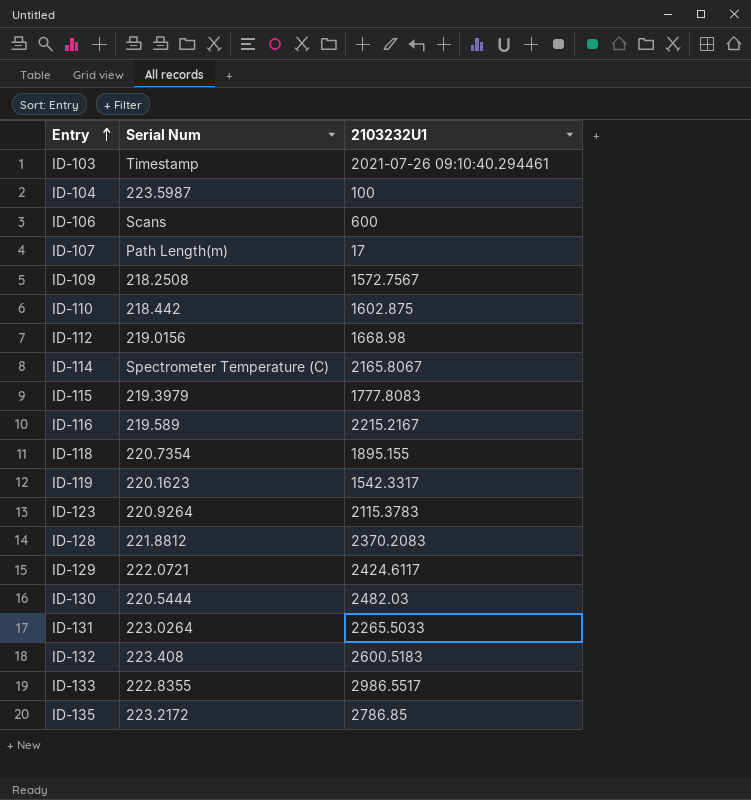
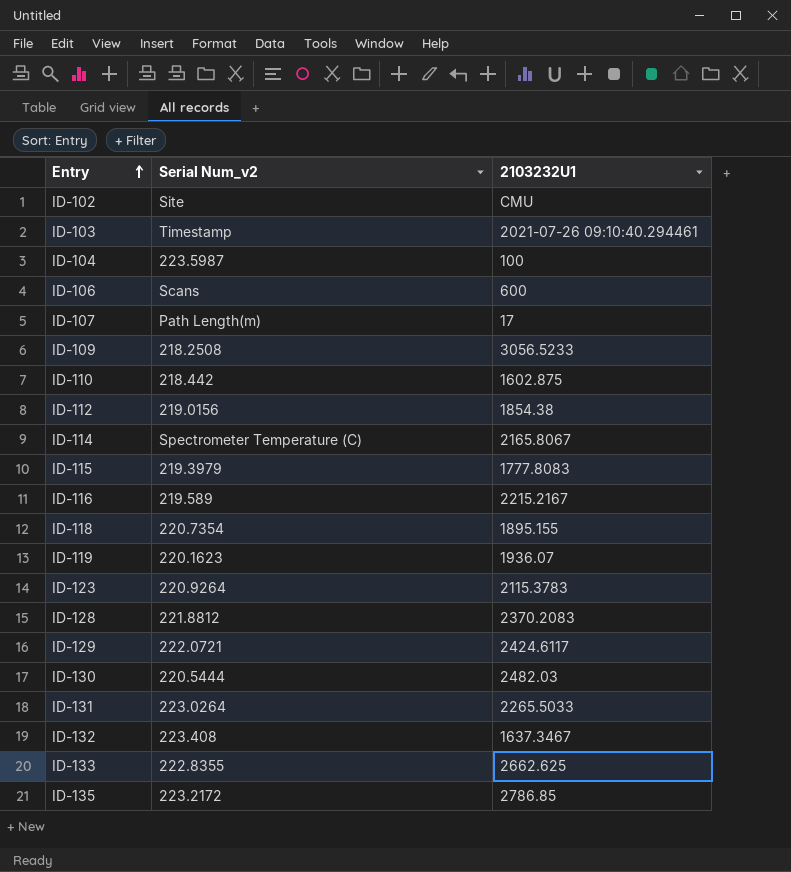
column name: Serial Num -> Serial Num_v2
row ID-102: none -> Site | CMU
ID-109 | 2103232U1: 1572.7567 -> 3056.5233
ID-112 | 2103232U1: 1668.98 -> 1854.38
ID-119 | 2103232U1: 1542.3317 -> 1936.07
ID-132 | 2103232U1: 2600.5183 -> 1637.3467
ID-133 | 2103232U1: 2986.5517 -> 2662.625

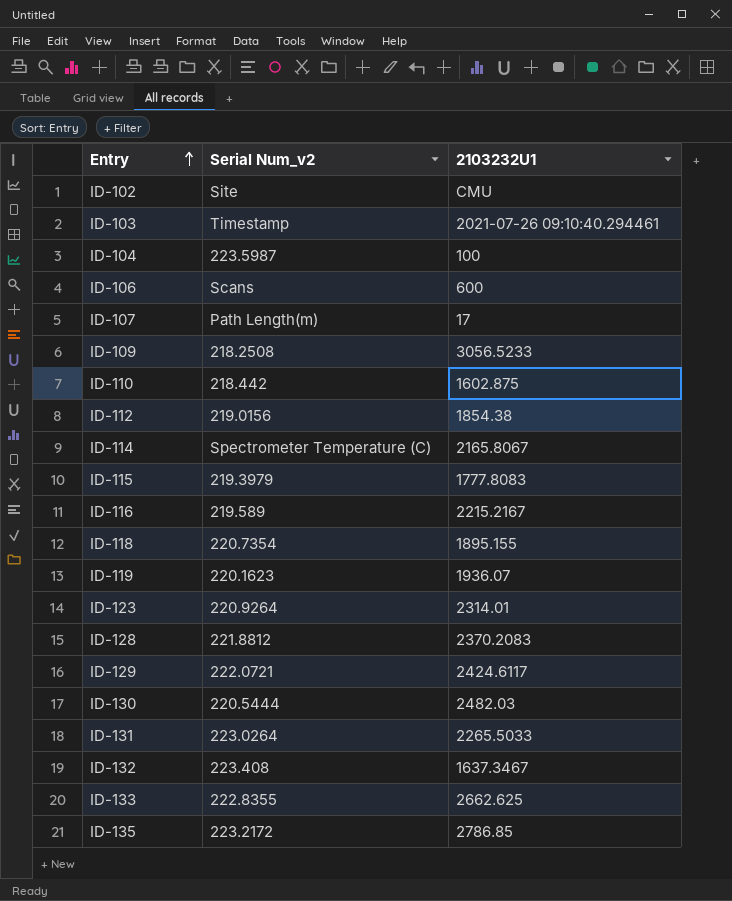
ID-123 | 2103232U1: 2115.3783 -> 2314.01

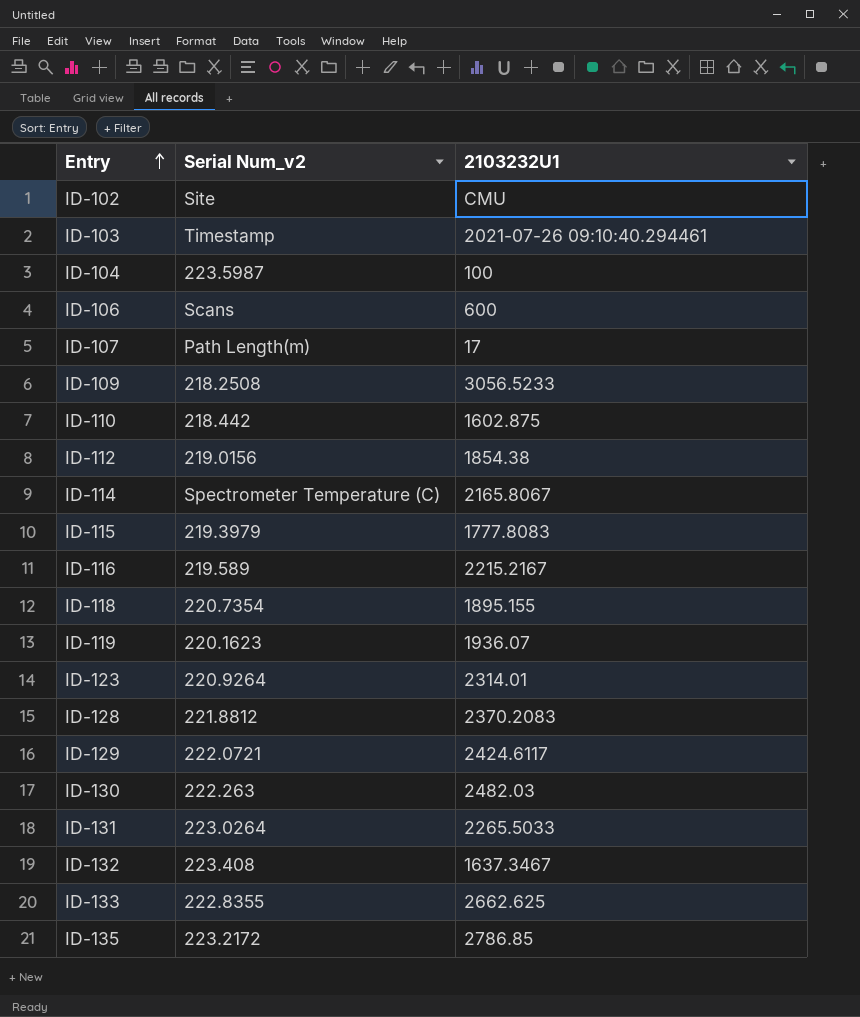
ID-130 | Serial Num_v2: 220.5444 -> 222.263

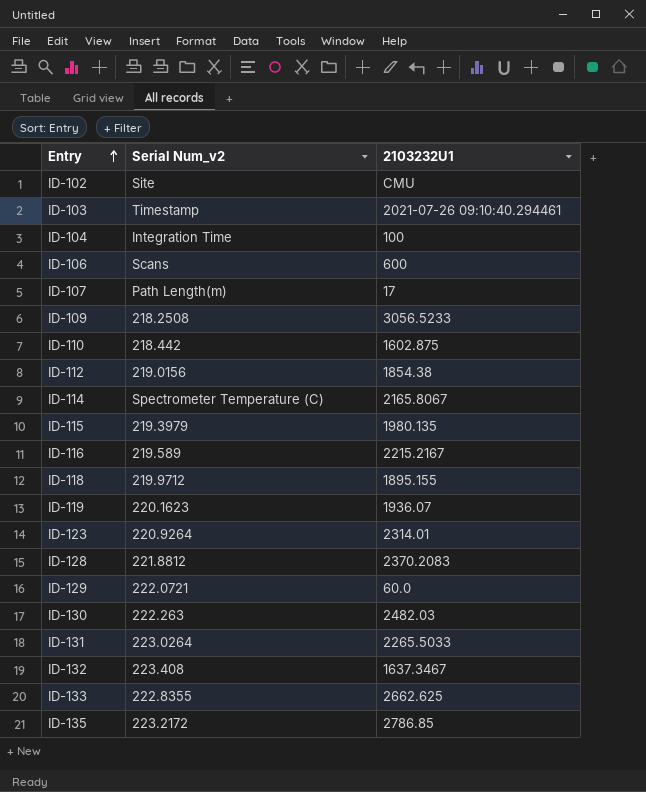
ID-104 | Serial Num_v2: 223.5987 -> Integration Time
ID-115 | 2103232U1: 1777.8083 -> 1980.135
ID-118 | Serial Num_v2: 220.7354 -> 219.9712
ID-129 | 2103232U1: 2424.6117 -> 60.0

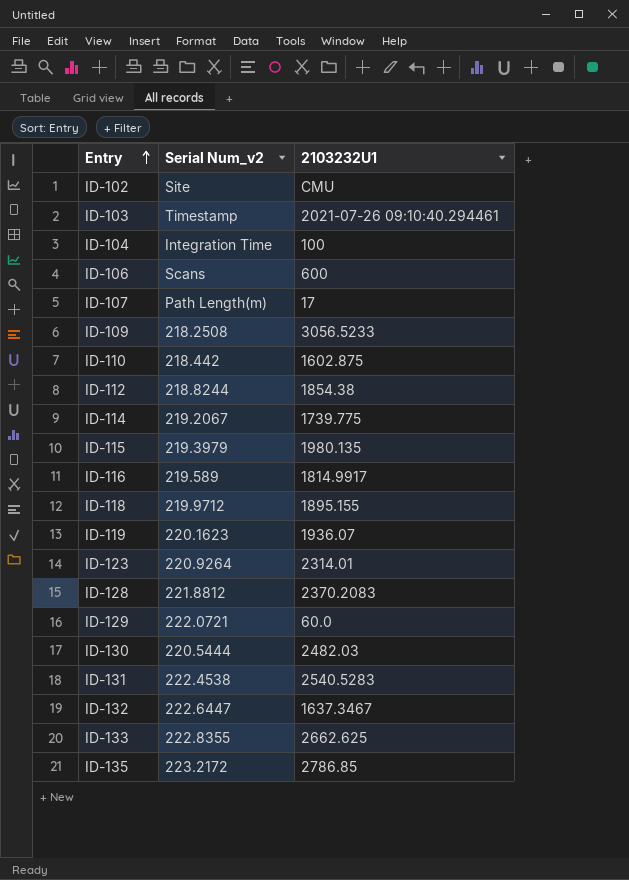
ID-112 | Serial Num_v2: 219.0156 -> 218.8244
ID-114 | Serial Num_v2: Spectrometer Temperature (C) -> 219.2067
ID-114 | 2103232U1: 2165.8067 -> 1739.775
ID-116 | 2103232U1: 2215.2167 -> 1814.9917
ID-130 | Serial Num_v2: 222.263 -> 220.5444
ID-131 | Serial Num_v2: 223.0264 -> 222.4538
ID-131 | 2103232U1: 2265.5033 -> 2540.5283
ID-132 | Serial Num_v2: 223.408 -> 222.6447

